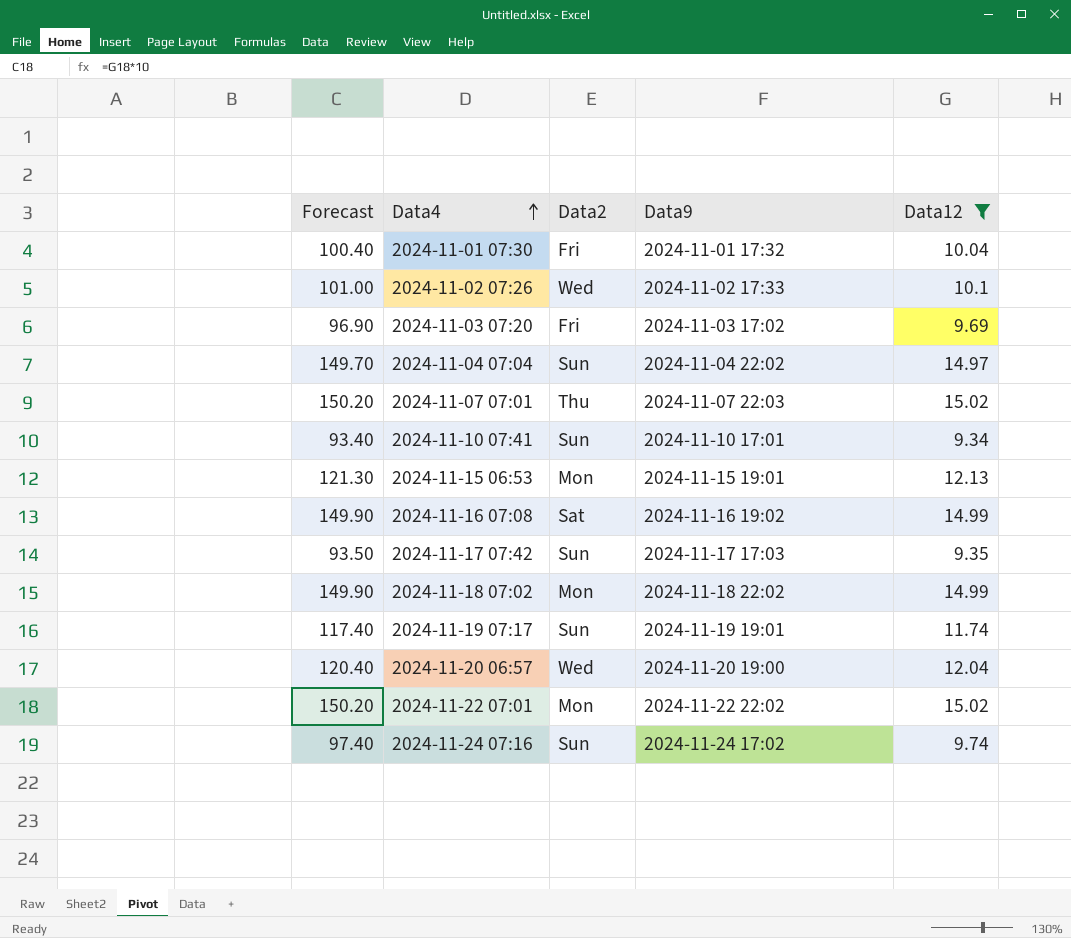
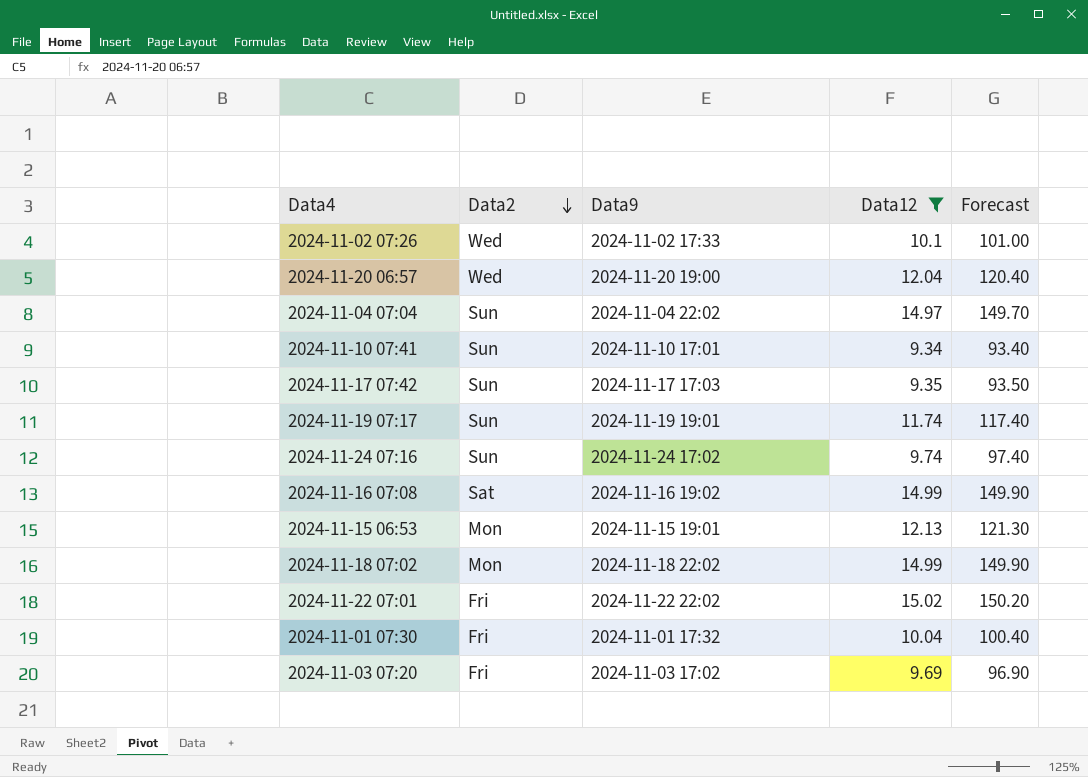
row order: Data4 ascending -> Data2 descending
column Forecast | position: 1 -> 5
row 2024-11-07 07:01: 150.20 | Thu | 2024-11-07 22:03 | 15.02 -> none
2024-11-22 07:01 | Data2: Mon -> Fri

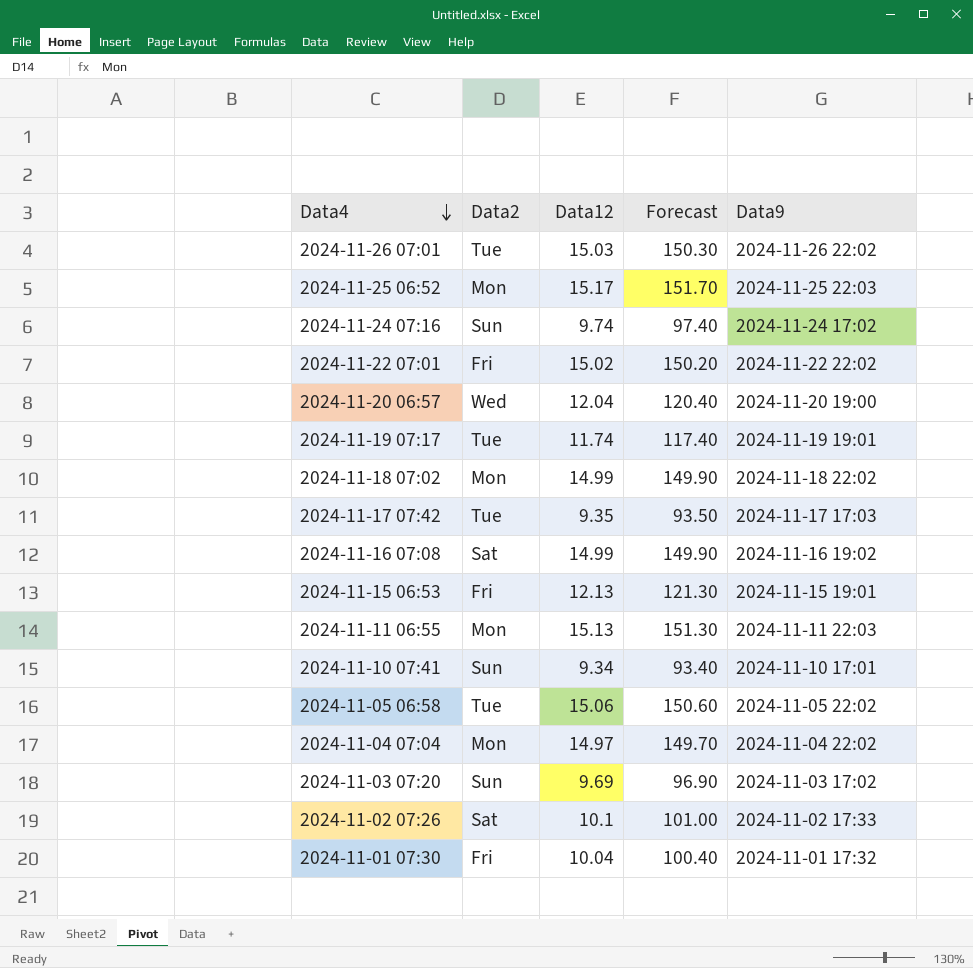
filter: Data12 <= 15.02 -> none
row order: Data2 descending -> Data4 descending
column Data9 | position: 3 -> 5
2024-11-19 07:17 | Data2: Sun -> Tue
2024-11-17 07:42 | Data2: Sun -> Tue
2024-11-15 06:53 | Data2: Mon -> Fri
2024-11-04 07:04 | Data2: Sun -> Mon
2024-11-03 07:20 | Data2: Fri -> Sun
2024-11-02 07:26 | Data2: Wed -> Sat

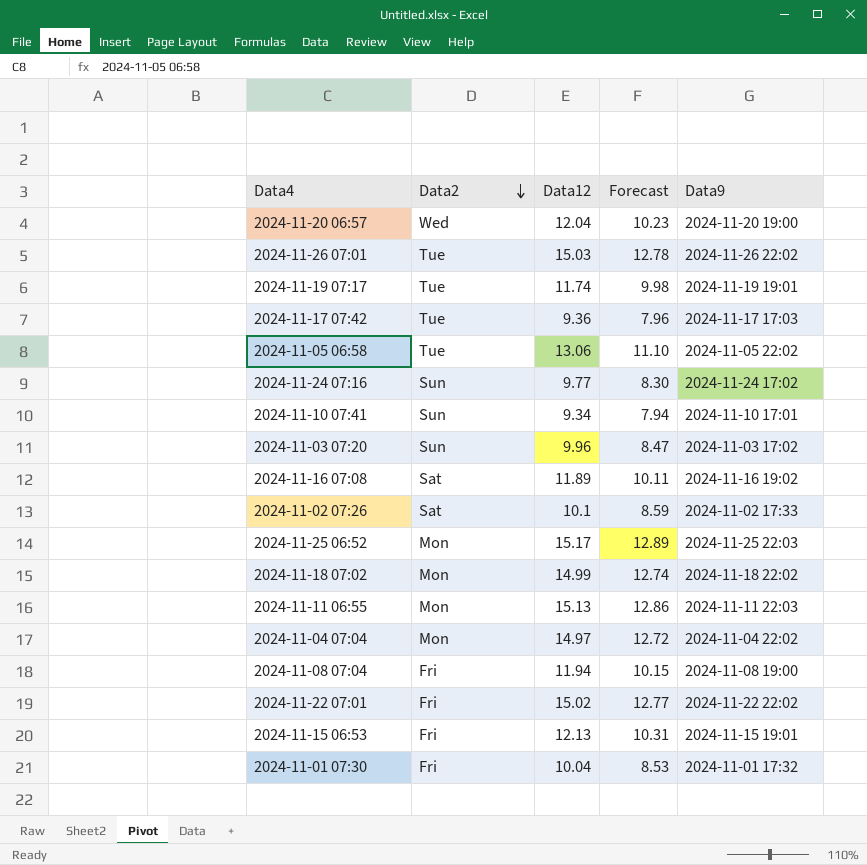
row order: Data4 descending -> Data2 descending
column Forecast | formula: [Data12] * 10 -> [Data12] * 0.85
2024-11-17 07:42 | Data12: 9.35 -> 9.36
2024-11-05 06:58 | Data12: 15.06 -> 13.06
2024-11-24 07:16 | Data12: 9.74 -> 9.77
2024-11-03 07:20 | Data12: 9.69 -> 9.96
2024-11-16 07:08 | Data12: 14.99 -> 11.89
row 2024-11-08 07:04: none -> Fri | 11.94 | 10.15 | 2024-11-08 19:00

